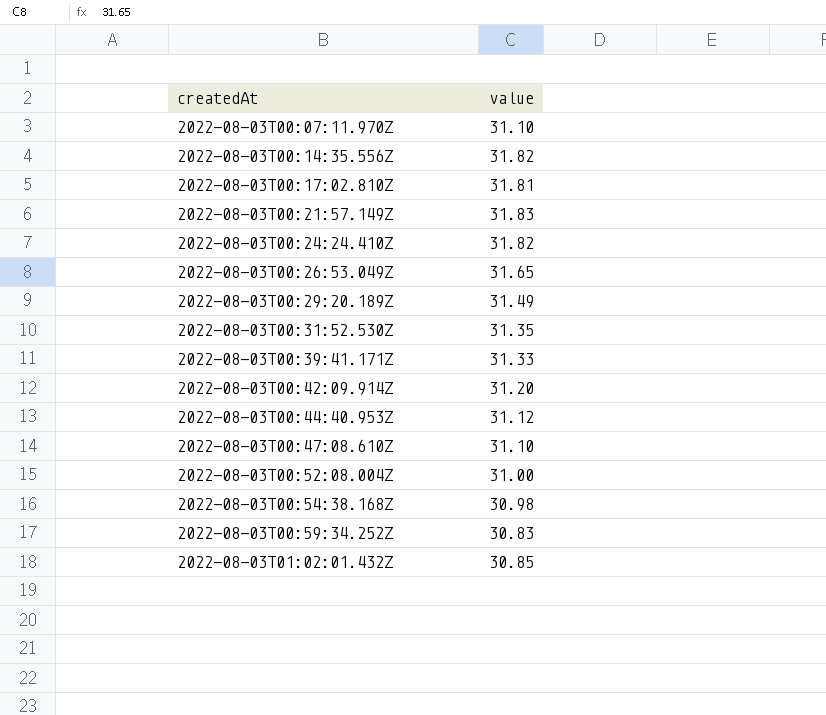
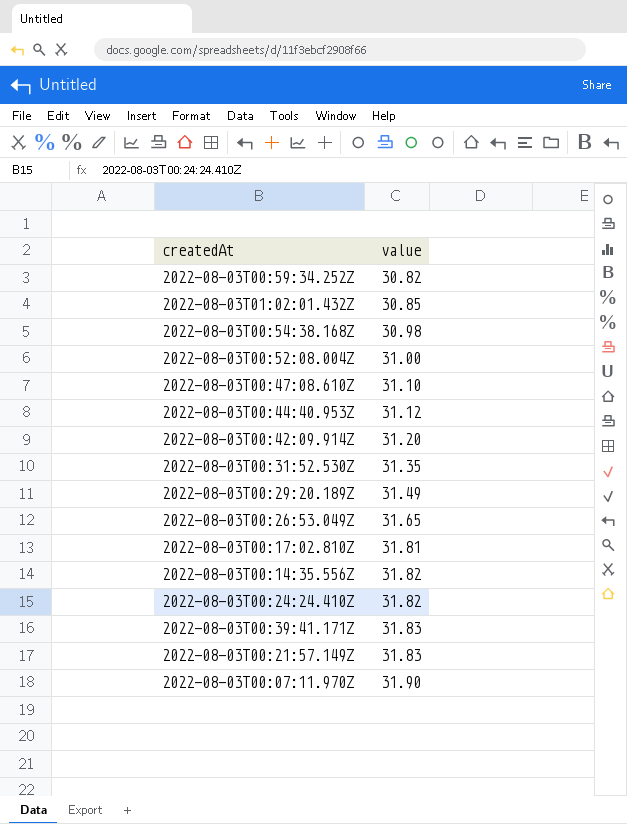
row order: createdAt ascending -> value ascending
2022-08-03T00:59:34.252Z | value: 30.83 -> 30.82
2022-08-03T00:39:41.171Z | value: 31.33 -> 31.83
2022-08-03T00:07:11.970Z | value: 31.10 -> 31.90

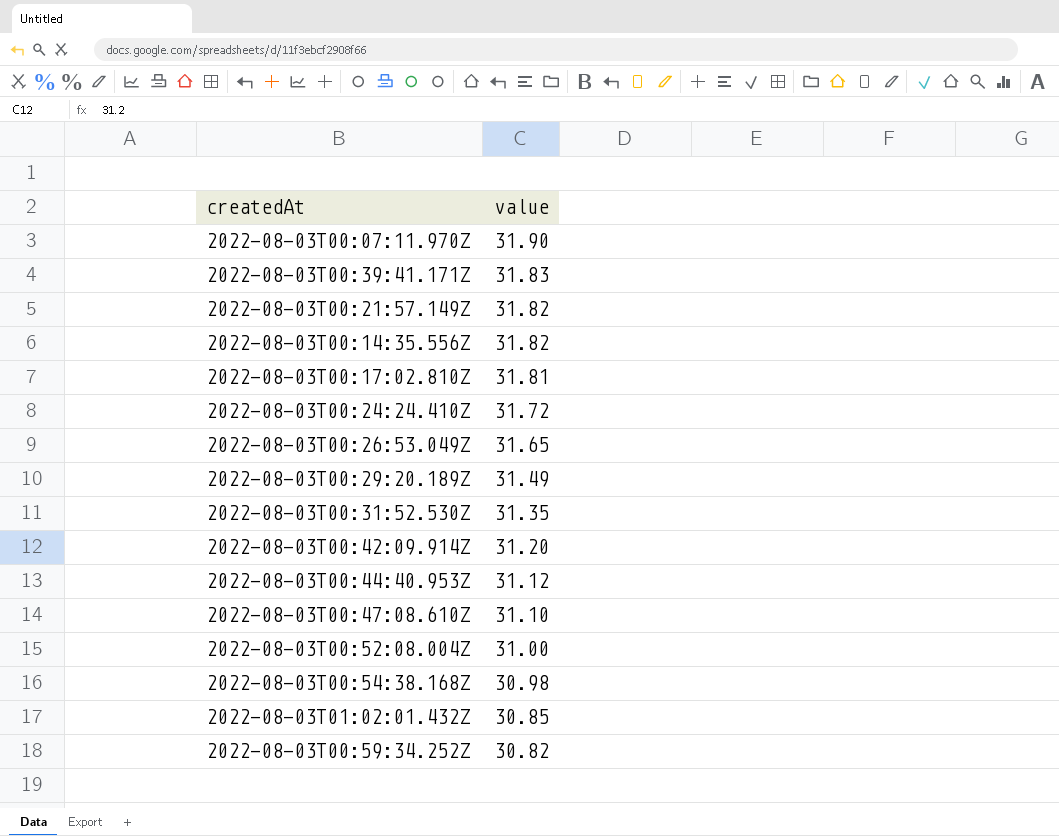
row order: value ascending -> value descending
2022-08-03T00:21:57.149Z | value: 31.83 -> 31.82
2022-08-03T00:24:24.410Z | value: 31.82 -> 31.72

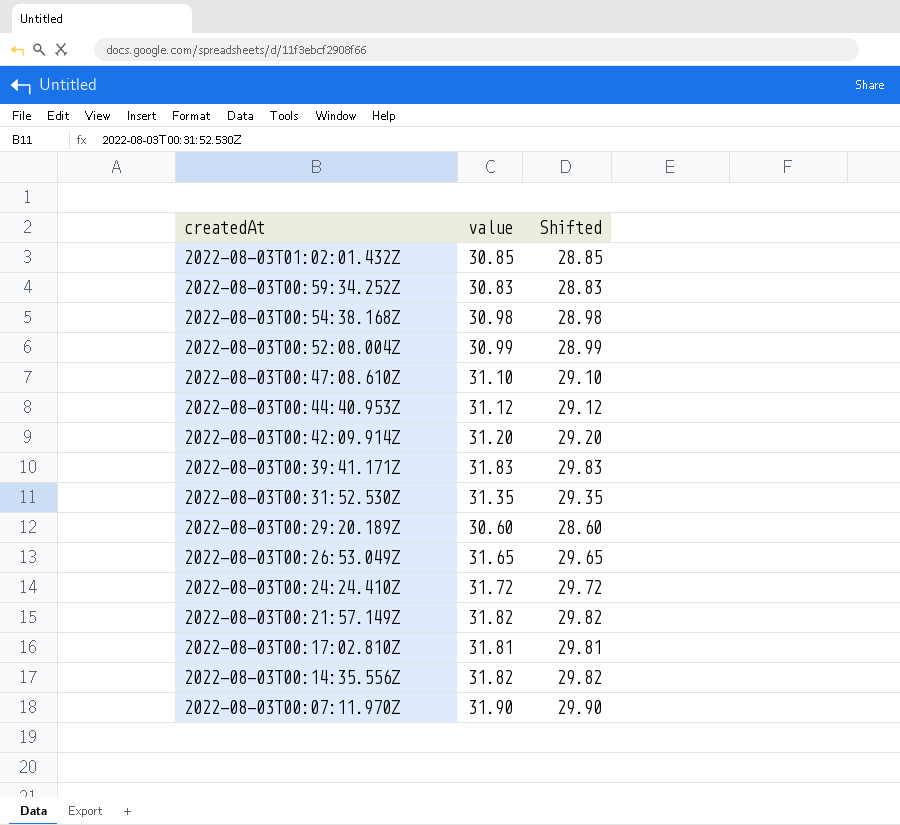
row order: value descending -> createdAt descending
column Shifted | formula: none -> [value] - 2
2022-08-03T00:59:34.252Z | value: 30.82 -> 30.83
2022-08-03T00:52:08.004Z | value: 31.00 -> 30.99
2022-08-03T00:29:20.189Z | value: 31.49 -> 30.60

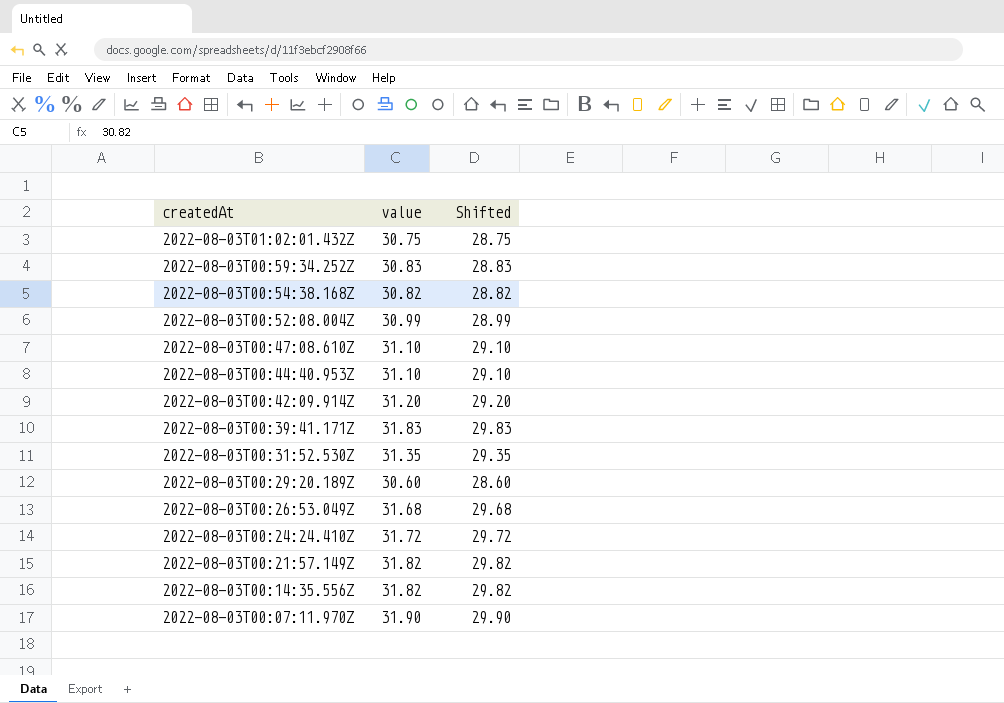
row 2022-08-03T00:17:02.810Z: 31.81 | 29.81 -> none
2022-08-03T01:02:01.432Z | value: 30.85 -> 30.75
2022-08-03T01:02:01.432Z | Shifted: 28.85 -> 28.75
2022-08-03T00:54:38.168Z | value: 30.98 -> 30.82
2022-08-03T00:54:38.168Z | Shifted: 28.98 -> 28.82
2022-08-03T00:44:40.953Z | value: 31.12 -> 31.10
2022-08-03T00:44:40.953Z | Shifted: 29.12 -> 29.10
2022-08-03T00:26:53.049Z | value: 31.65 -> 31.68
2022-08-03T00:26:53.049Z | Shifted: 29.65 -> 29.68

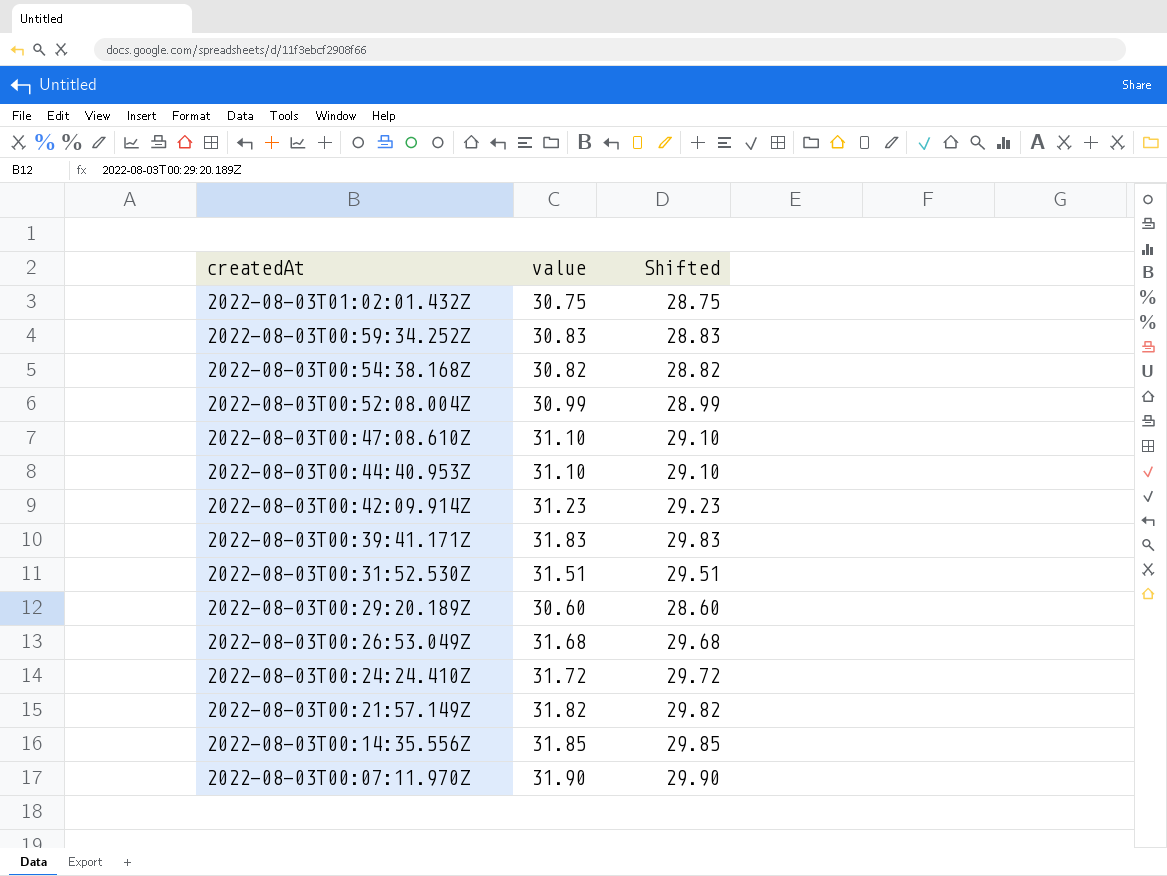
2022-08-03T00:42:09.914Z | value: 31.20 -> 31.23
2022-08-03T00:42:09.914Z | Shifted: 29.20 -> 29.23
2022-08-03T00:31:52.530Z | value: 31.35 -> 31.51
2022-08-03T00:31:52.530Z | Shifted: 29.35 -> 29.51
2022-08-03T00:14:35.556Z | value: 31.82 -> 31.85
2022-08-03T00:14:35.556Z | Shifted: 29.82 -> 29.85

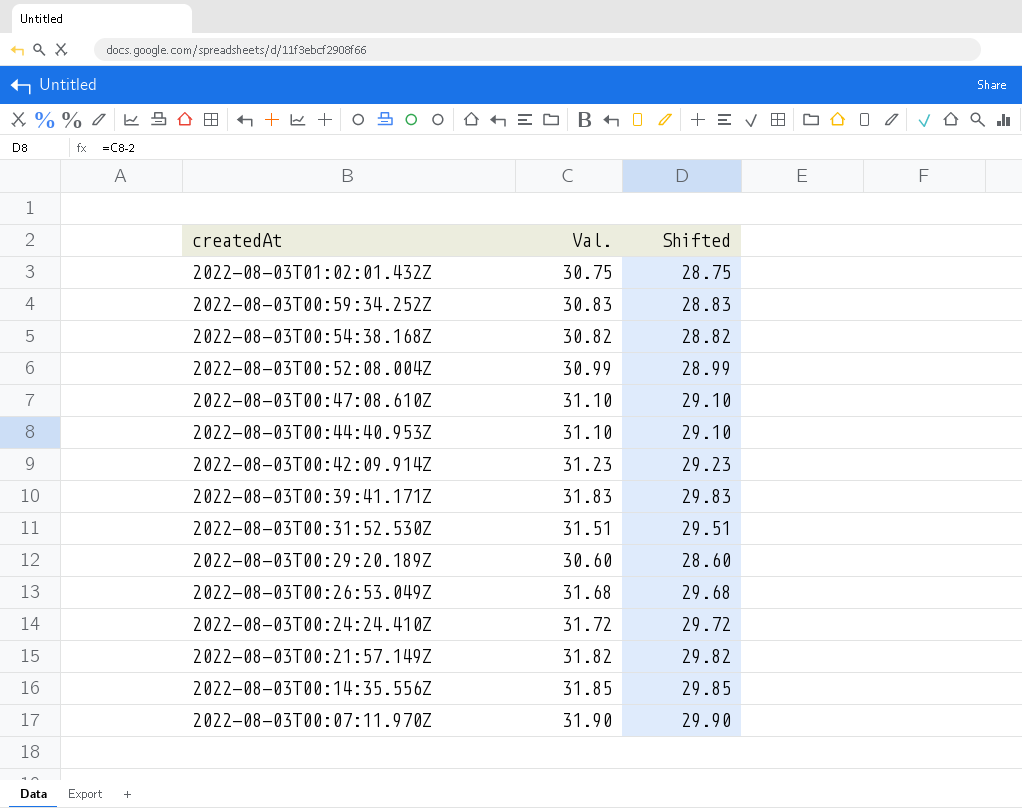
column name: value -> Val.

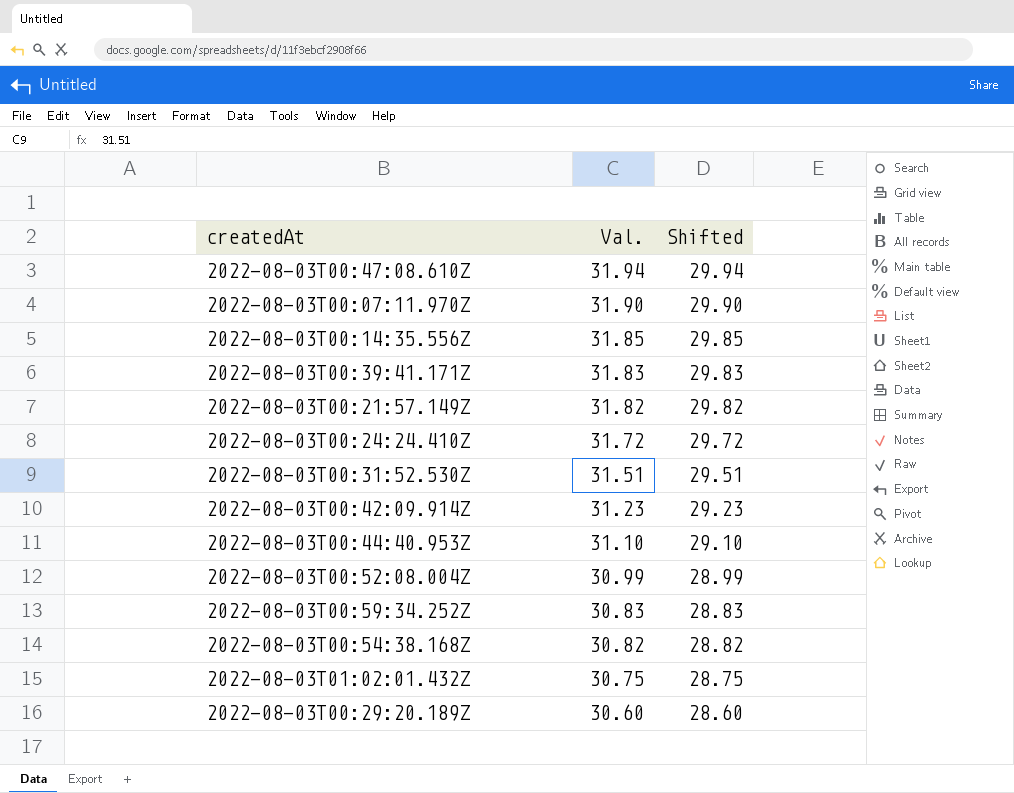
row order: createdAt descending -> Val. descending
row 2022-08-03T00:26:53.049Z: 31.68 | 29.68 -> none
2022-08-03T00:47:08.610Z | Val.: 31.10 -> 31.94
2022-08-03T00:47:08.610Z | Shifted: 29.10 -> 29.94

